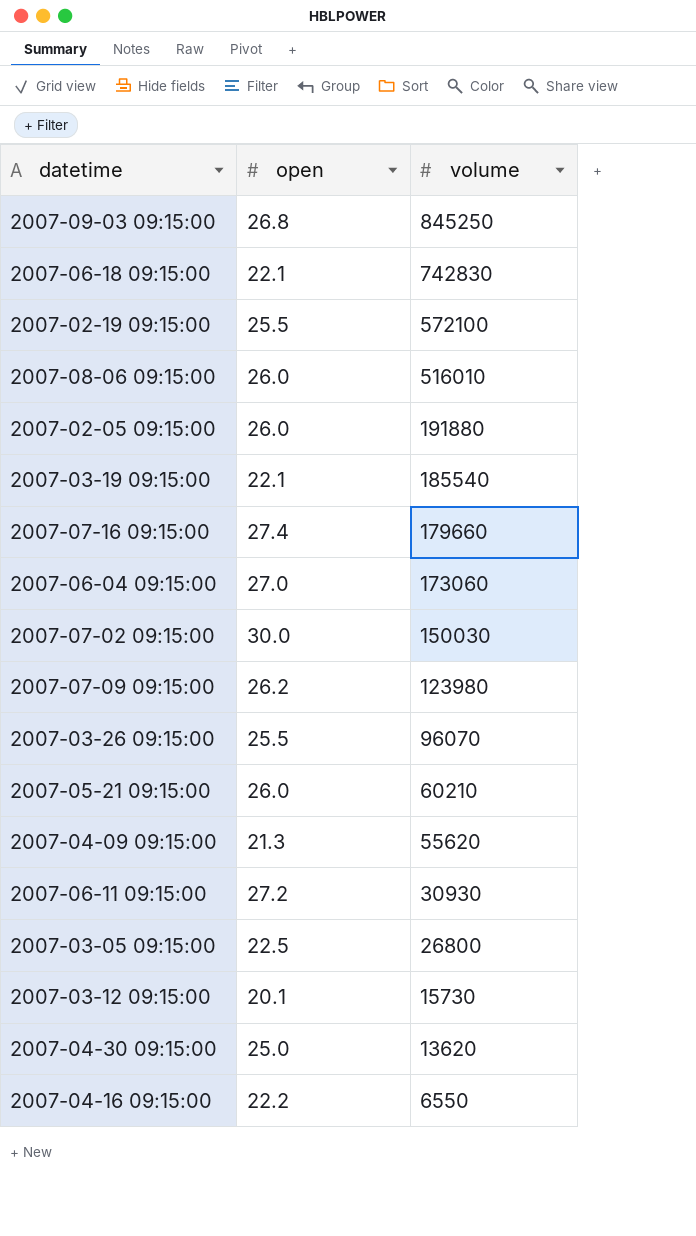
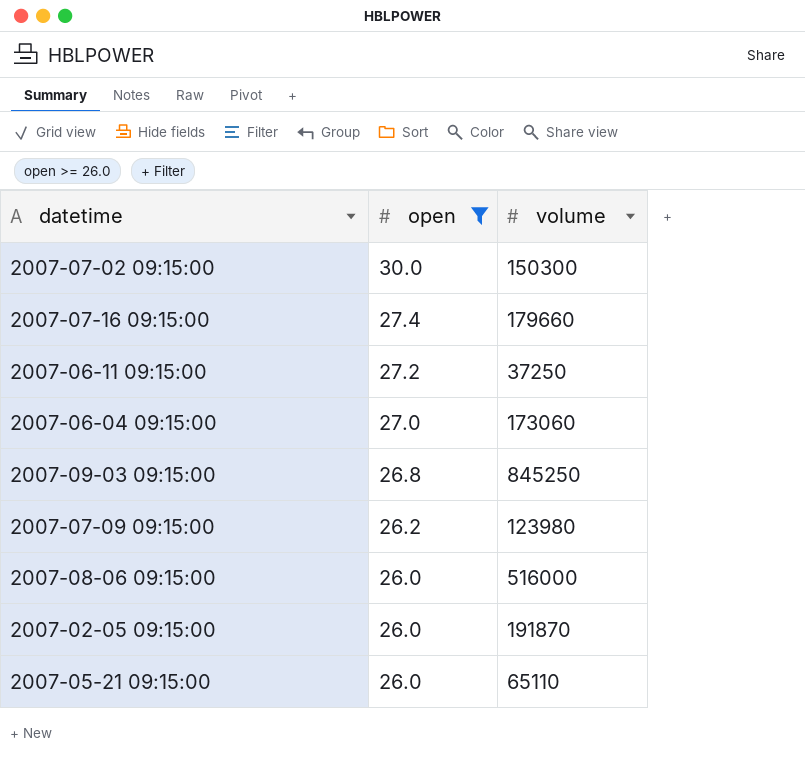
filter: none -> open >= 26.0
row order: volume descending -> open descending
2007-07-02 09:15:00 | volume: 150030 -> 150300
2007-06-11 09:15:00 | volume: 30930 -> 37250
2007-08-06 09:15:00 | volume: 516010 -> 516000
2007-02-05 09:15:00 | volume: 191880 -> 191870
2007-05-21 09:15:00 | volume: 60210 -> 65110

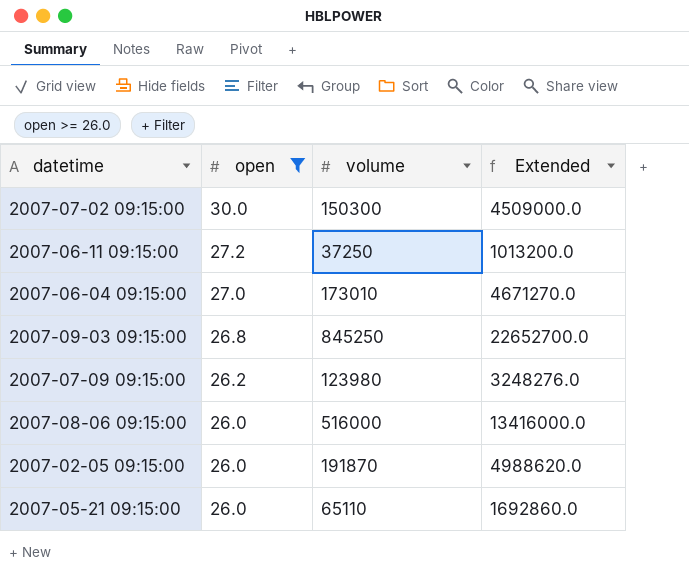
column Extended | formula: none -> [open] * [volume]
row 2007-07-16 09:15:00: 27.4 | 179660 -> none
2007-06-04 09:15:00 | volume: 173060 -> 173010

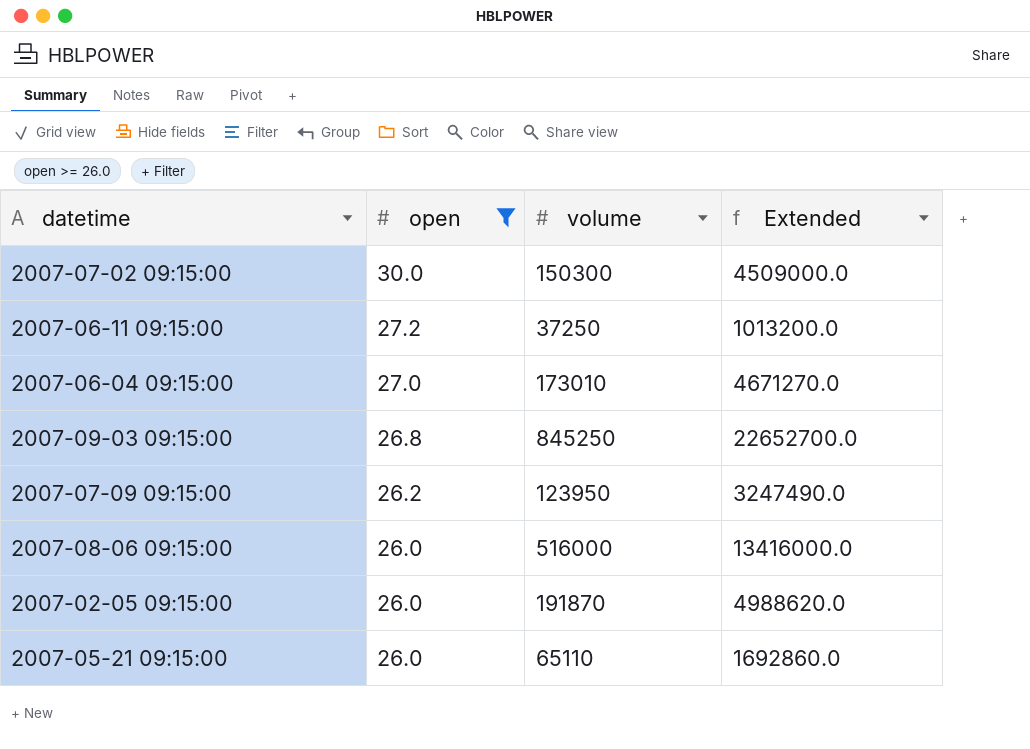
2007-07-09 09:15:00 | volume: 123980 -> 123950
2007-07-09 09:15:00 | Extended: 3248276.0 -> 3247490.0

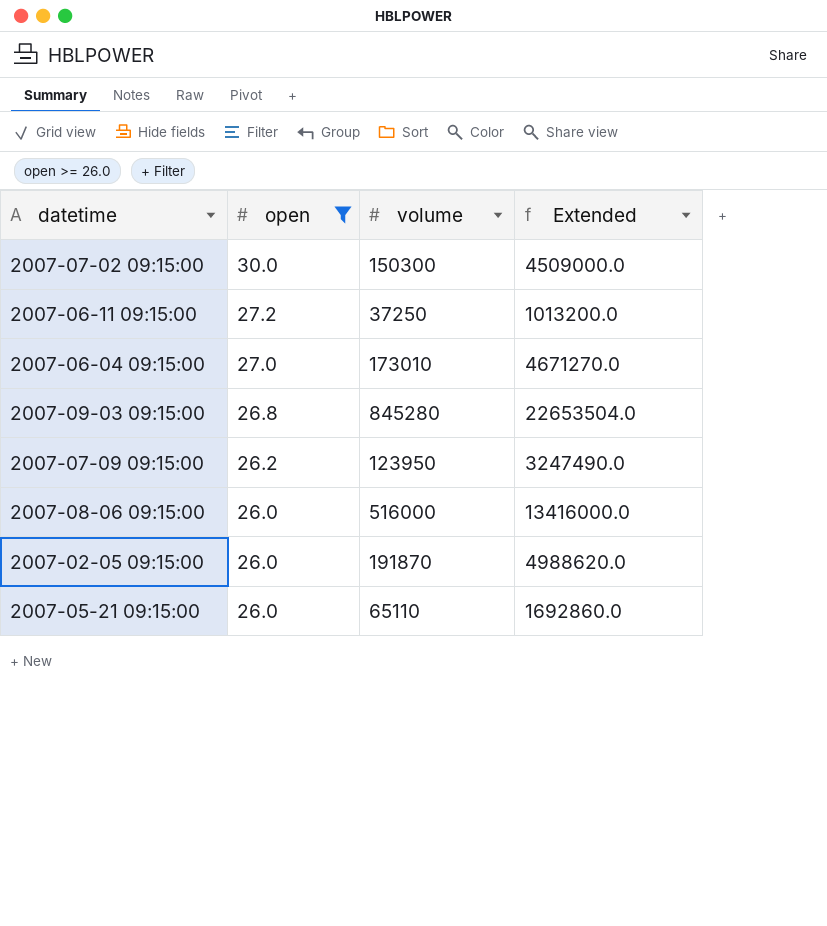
2007-09-03 09:15:00 | volume: 845250 -> 845280
2007-09-03 09:15:00 | Extended: 22652700.0 -> 22653504.0

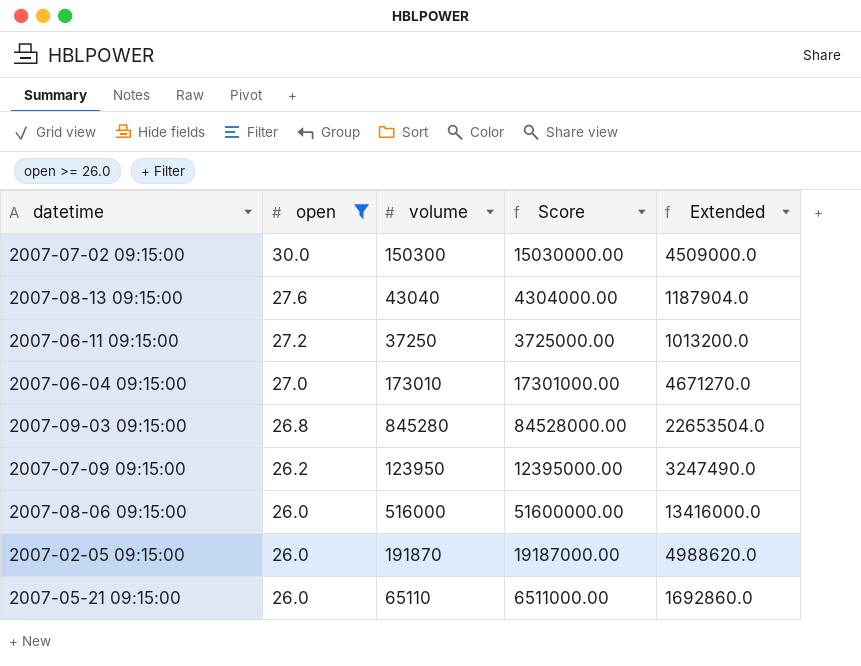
column Score | formula: none -> [volume] * 100
row 2007-08-13 09:15:00: none -> 27.6 | 43040 | 4304000.00 | 1187904.0

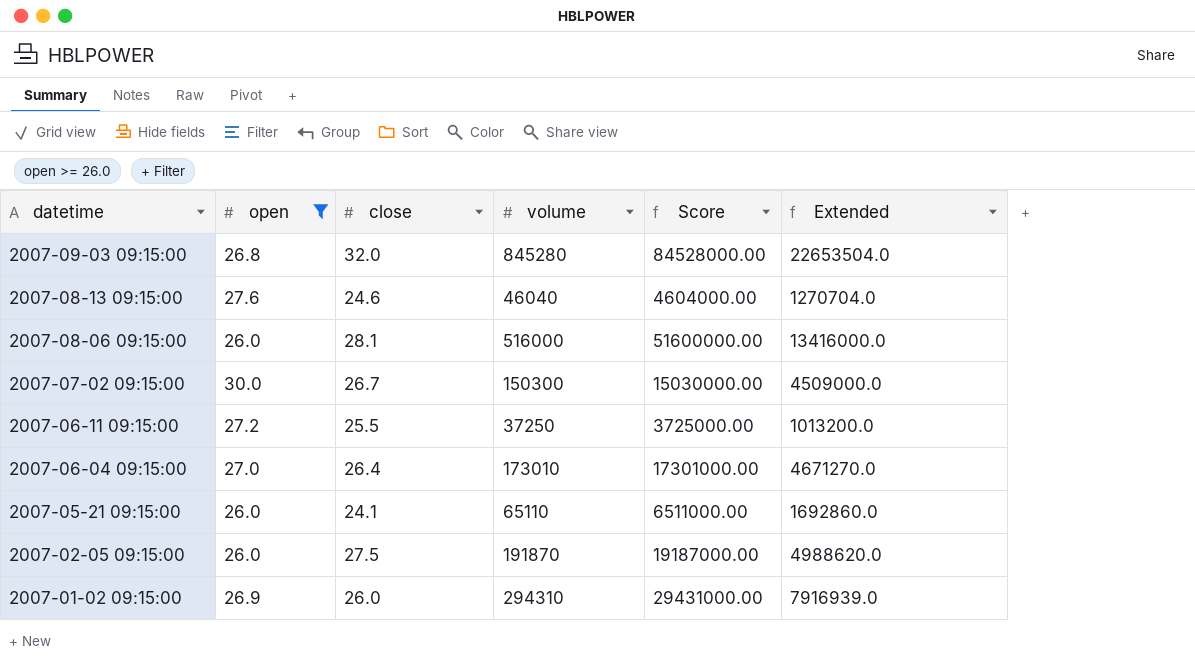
row order: open descending -> datetime descending
column close | position: none -> 3
row 2007-07-09 09:15:00: 26.2 | 123950 | 12395000.00 | 3247490.0 -> none
2007-08-13 09:15:00 | volume: 43040 -> 46040
2007-08-13 09:15:00 | Score: 4304000.00 -> 4604000.00
2007-08-13 09:15:00 | Extended: 1187904.0 -> 1270704.0
row 2007-01-02 09:15:00: none -> 26.9 | 26.0 | 294310 | 29431000.00 | 7916939.0

